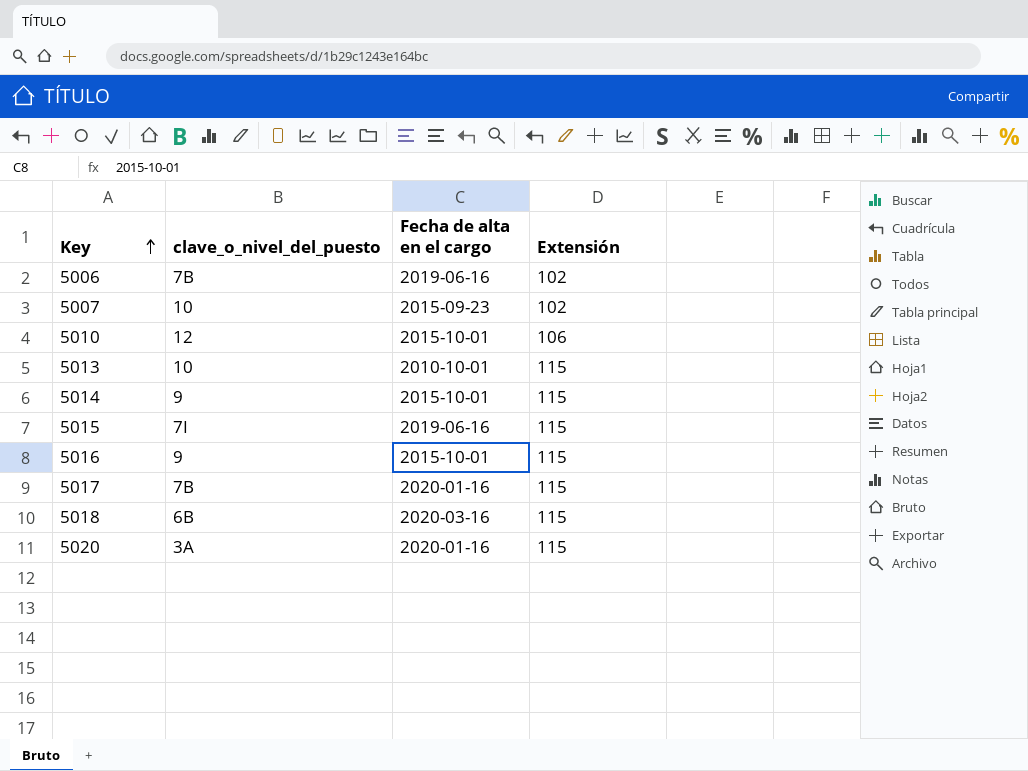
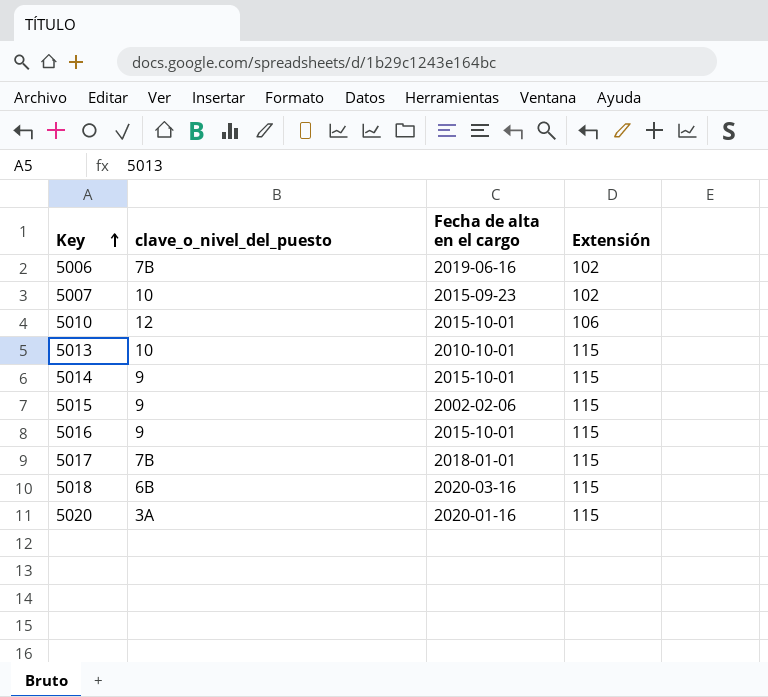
5015 | clave_o_nivel_del_puesto: 7I -> 9
5015 | Fecha de alta en el cargo: 2019-06-16 -> 2002-02-06
5017 | Fecha de alta en el cargo: 2020-01-16 -> 2018-01-01

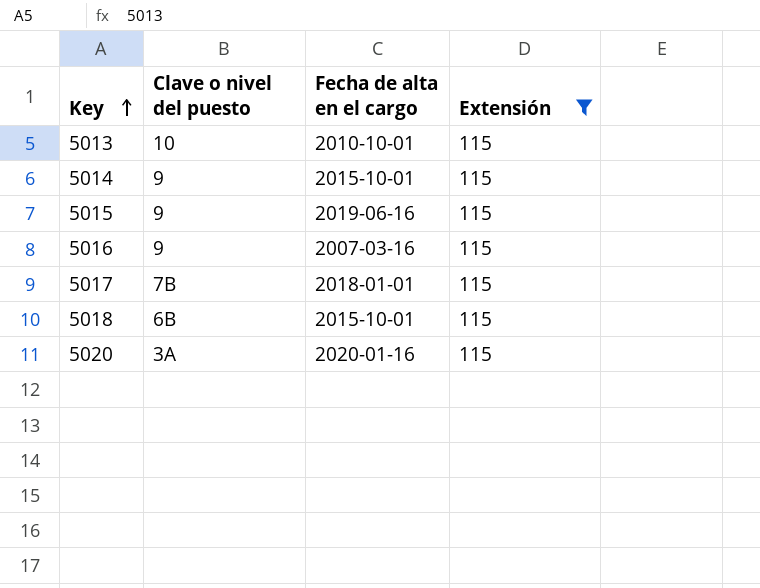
filter: none -> Extensión = 115
column name: clave_o_nivel_del_puesto -> Clave o nivel del puesto
5015 | Fecha de alta en el cargo: 2002-02-06 -> 2019-06-16
5016 | Fecha de alta en el cargo: 2015-10-01 -> 2007-03-16
5018 | Fecha de alta en el cargo: 2020-03-16 -> 2015-10-01

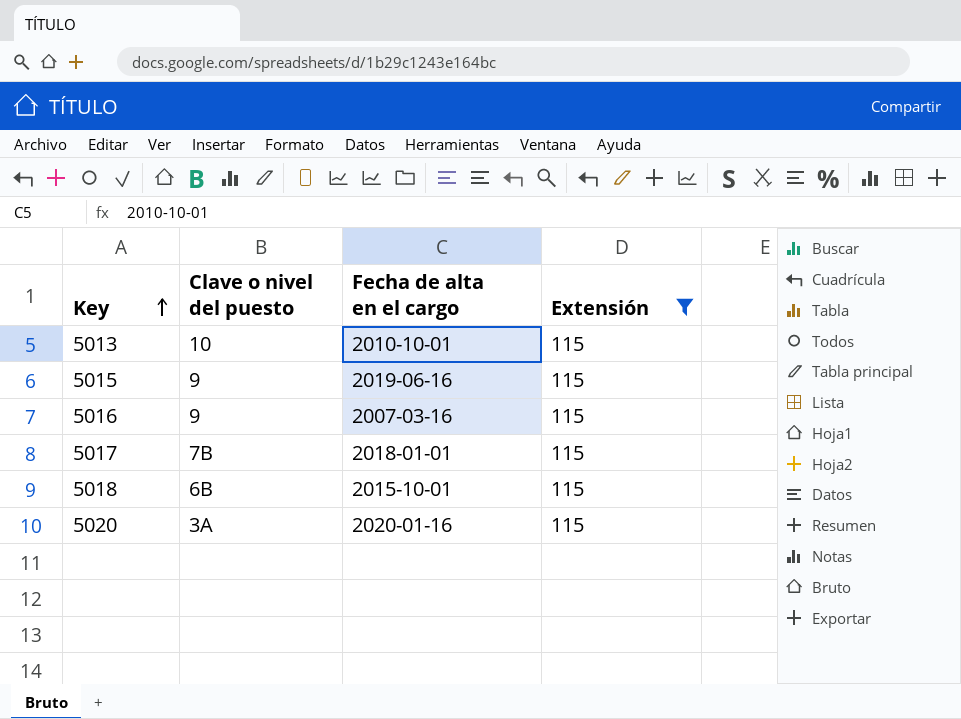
row 5014: 9 | 2015-10-01 | 115 -> none

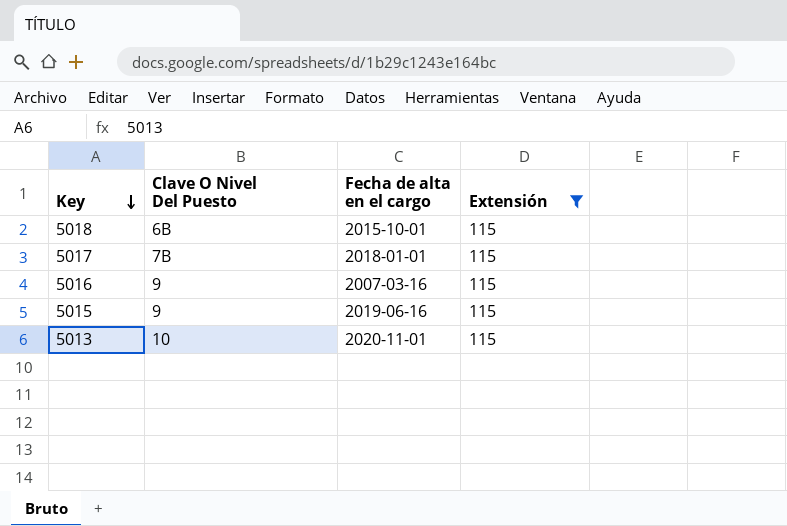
row order: Key ascending -> Key descending
column name: Clave o nivel del puesto -> Clave O Nivel Del Puesto
row 5020: 3A | 2020-01-16 | 115 -> none
5013 | Fecha de alta en el cargo: 2010-10-01 -> 2020-11-01

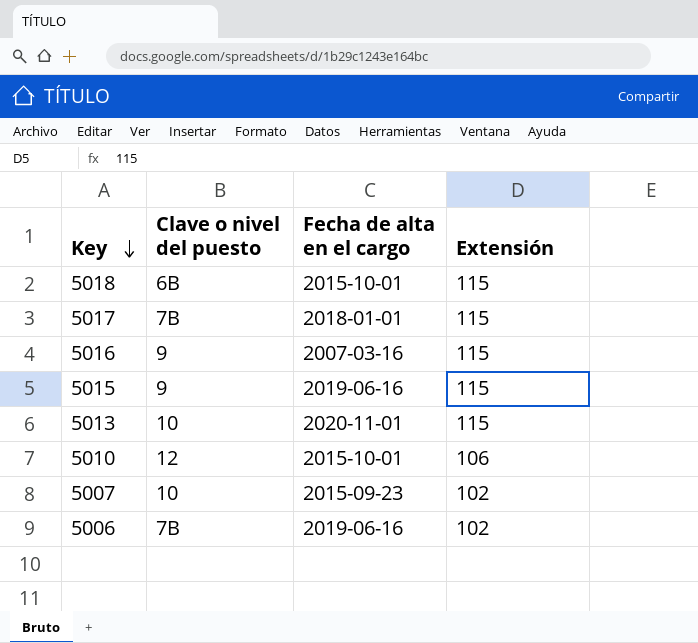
filter: Extensión = 115 -> none
column name: Clave O Nivel Del Puesto -> Clave o nivel del puesto

